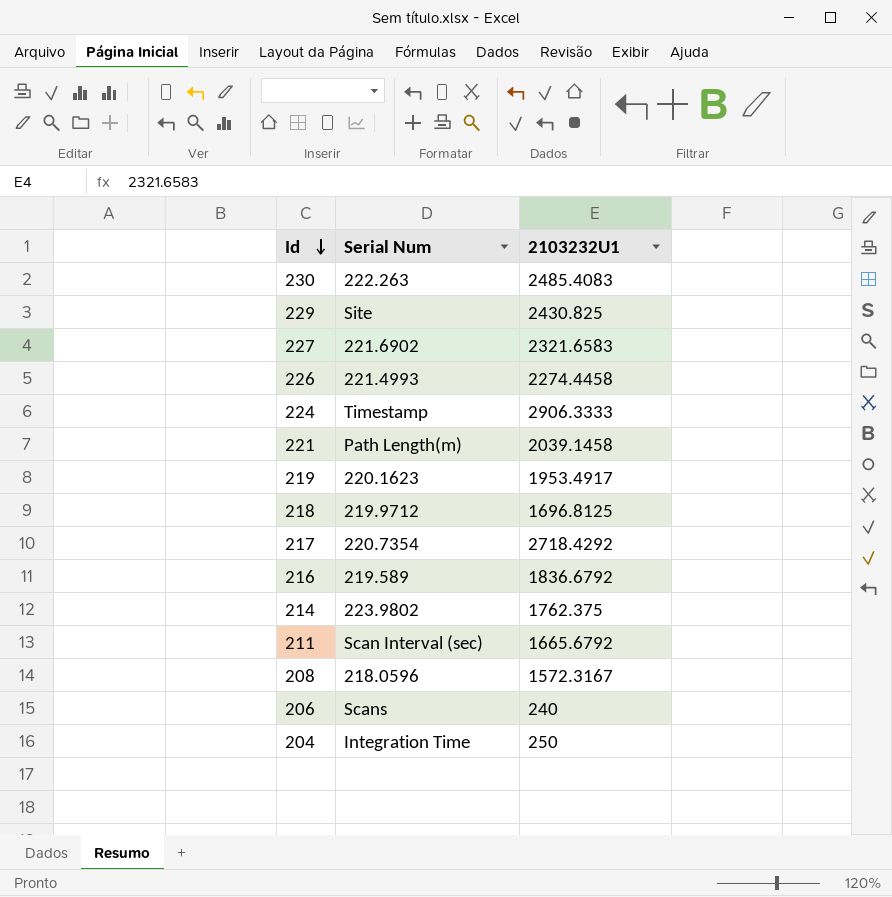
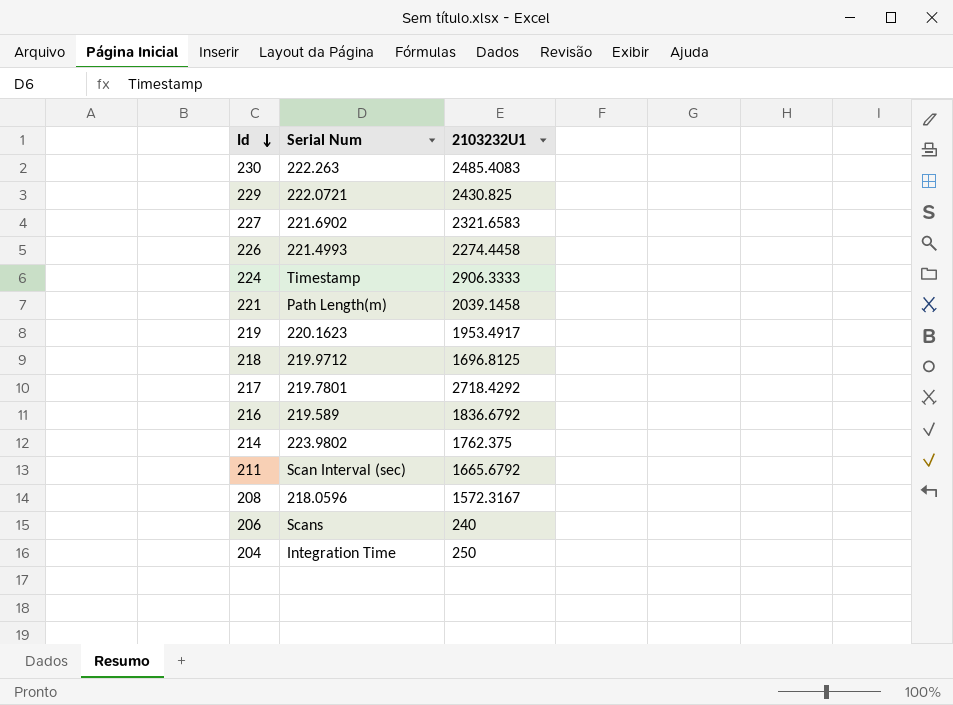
229 | Serial Num: Site -> 222.0721
217 | Serial Num: 220.7354 -> 219.7801

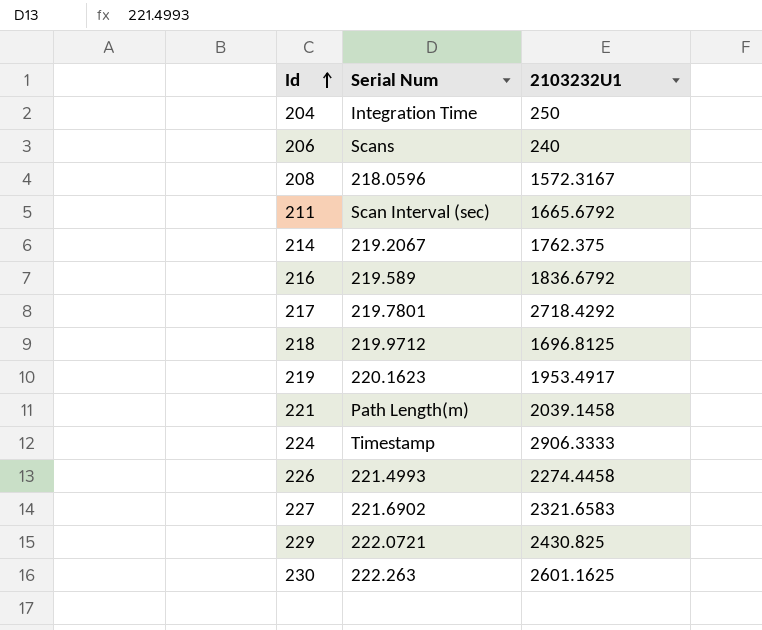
row order: Id descending -> Id ascending
214 | Serial Num: 223.9802 -> 219.2067
230 | 2103232U1: 2485.4083 -> 2601.1625

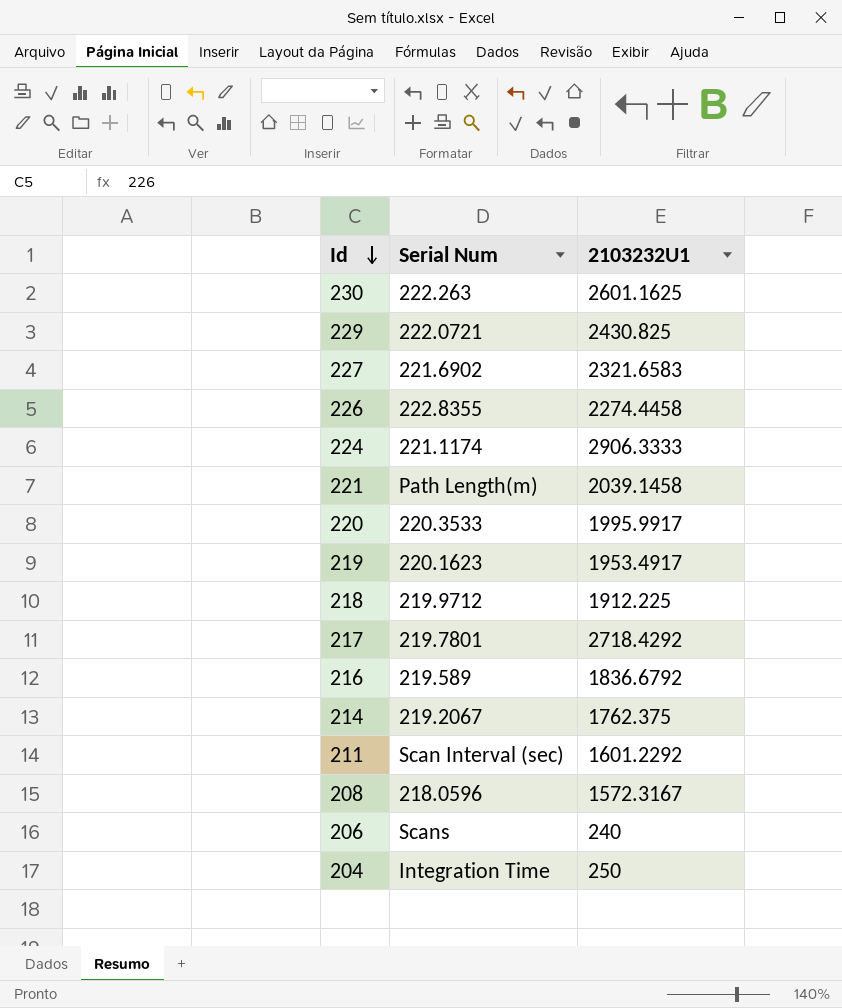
row order: Id ascending -> Id descending
226 | Serial Num: 221.4993 -> 222.8355
224 | Serial Num: Timestamp -> 221.1174
row 220: none -> 220.3533 | 1995.9917
218 | 2103232U1: 1696.8125 -> 1912.225
211 | 2103232U1: 1665.6792 -> 1601.2292

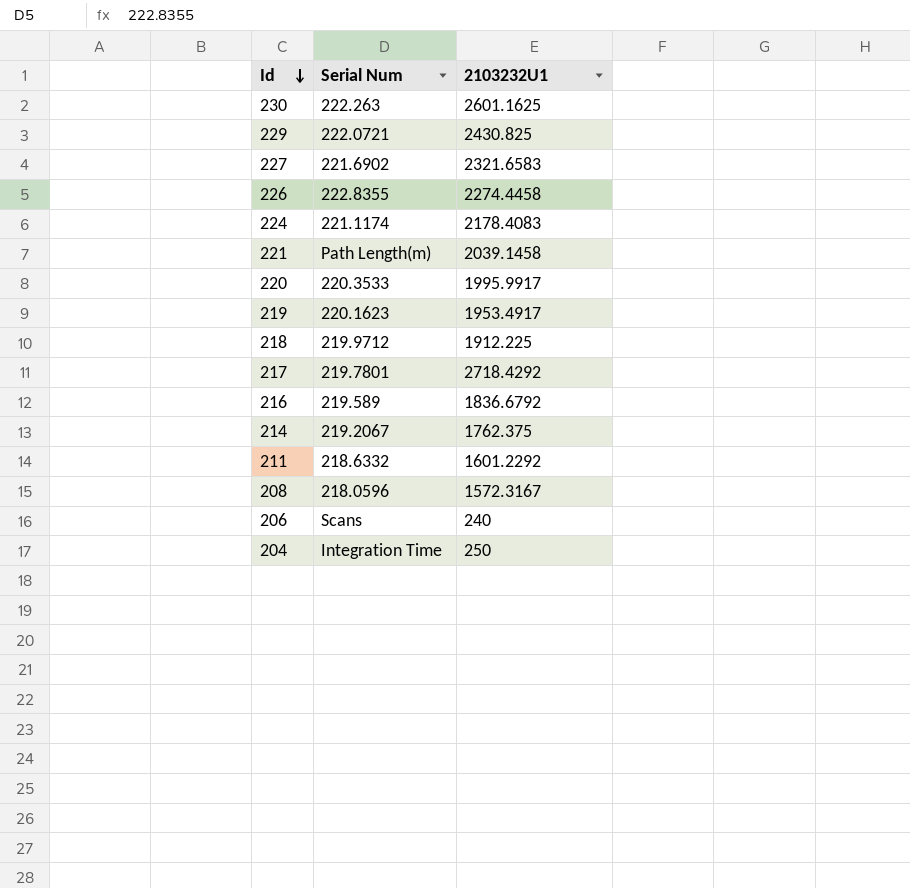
224 | 2103232U1: 2906.3333 -> 2178.4083
211 | Serial Num: Scan Interval (sec) -> 218.6332

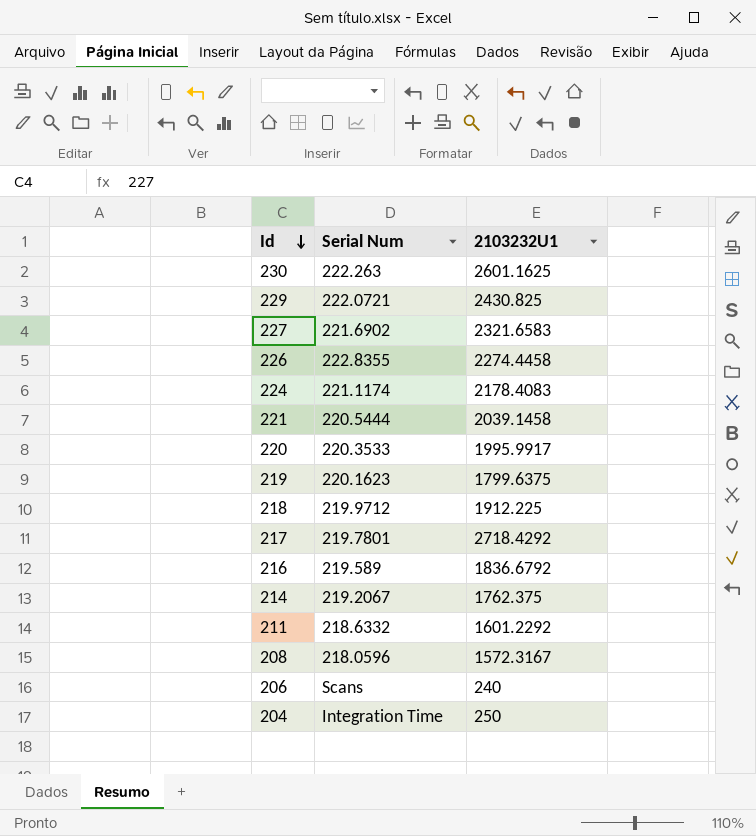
221 | Serial Num: Path Length(m) -> 220.5444
219 | 2103232U1: 1953.4917 -> 1799.6375

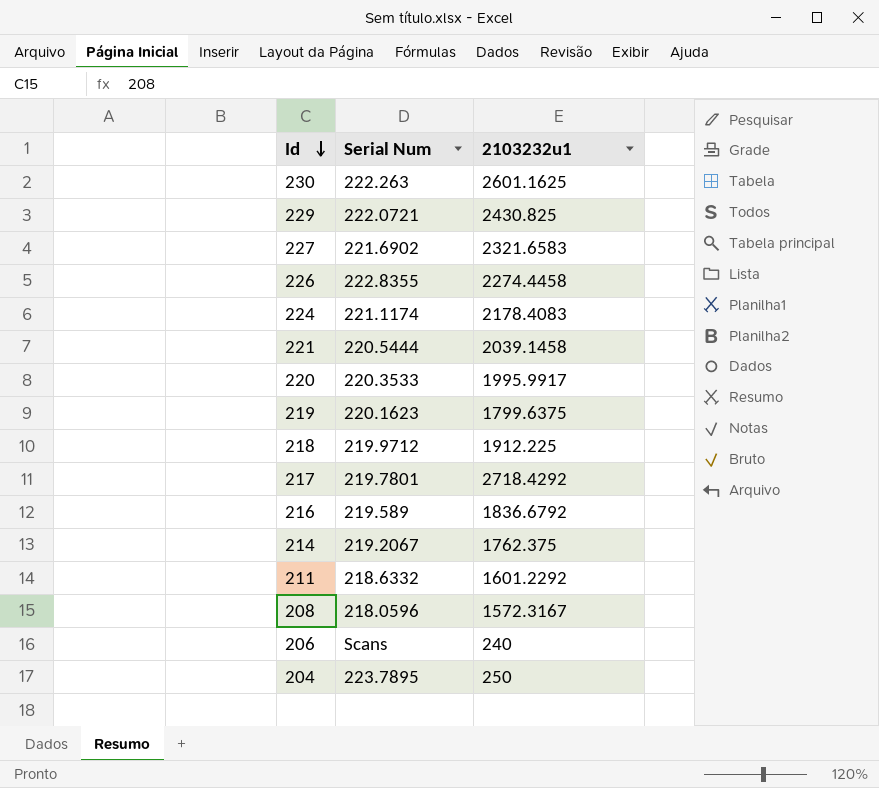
column name: 2103232U1 -> 2103232u1
204 | Serial Num: Integration Time -> 223.7895

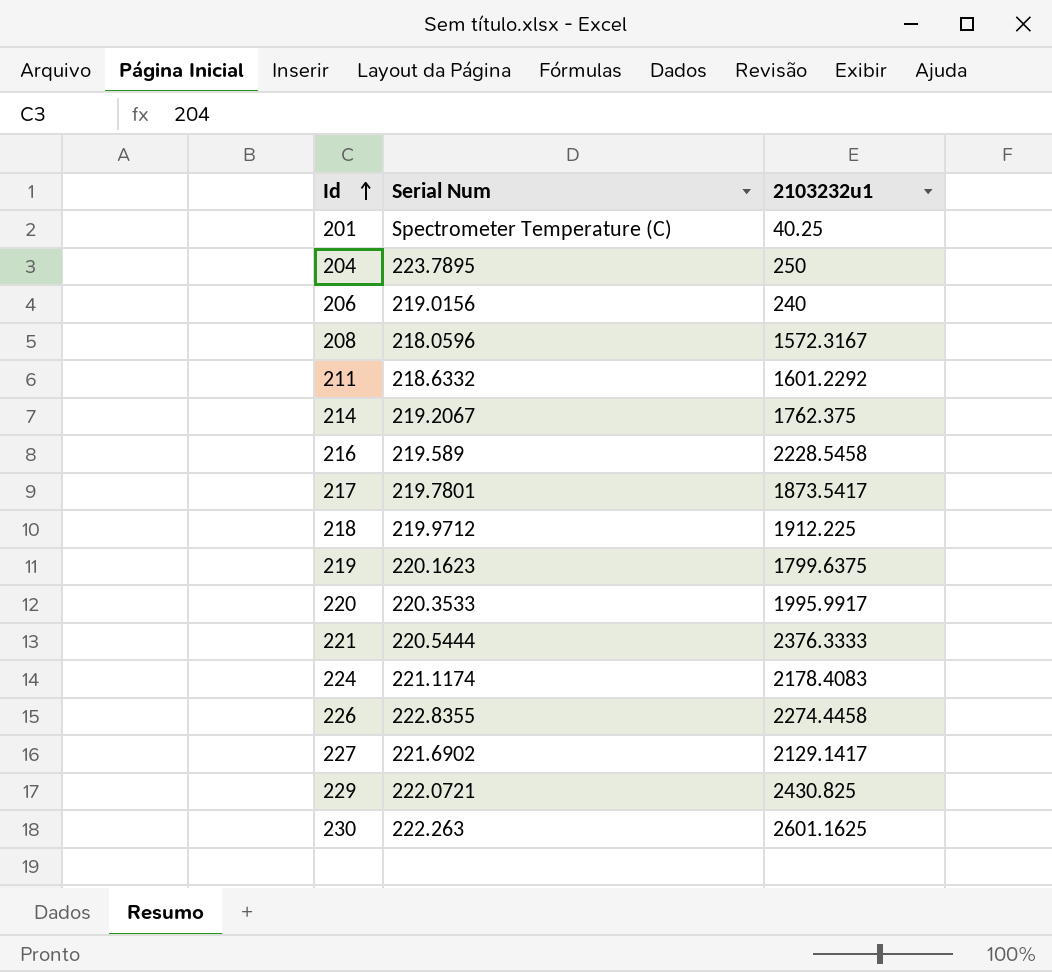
row order: Id descending -> Id ascending
row 201: none -> Spectrometer Temperature (C) | 40.25
206 | Serial Num: Scans -> 219.0156
216 | 2103232u1: 1836.6792 -> 2228.5458
217 | 2103232u1: 2718.4292 -> 1873.5417
221 | 2103232u1: 2039.1458 -> 2376.3333
227 | 2103232u1: 2321.6583 -> 2129.1417

